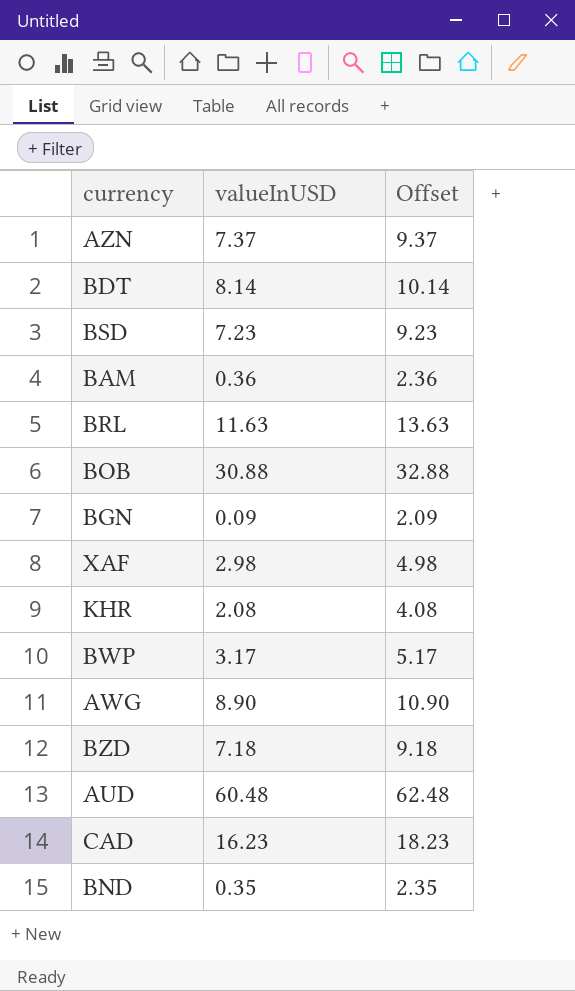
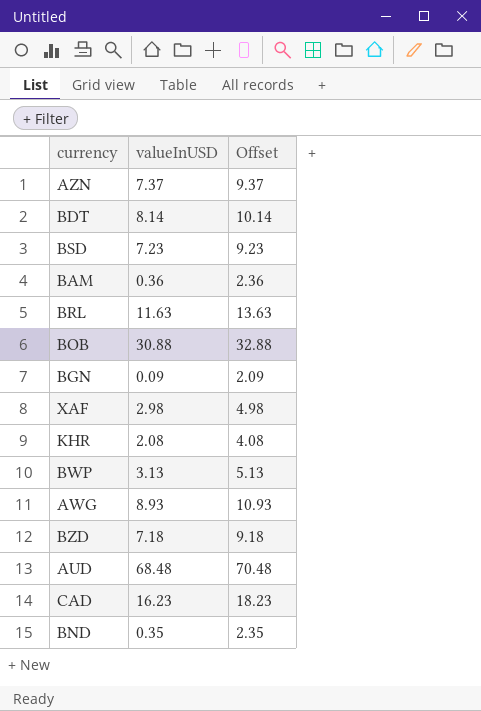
BWP | valueInUSD: 3.17 -> 3.13
BWP | Offset: 5.17 -> 5.13
AWG | valueInUSD: 8.90 -> 8.93
AWG | Offset: 10.90 -> 10.93
AUD | valueInUSD: 60.48 -> 68.48
AUD | Offset: 62.48 -> 70.48

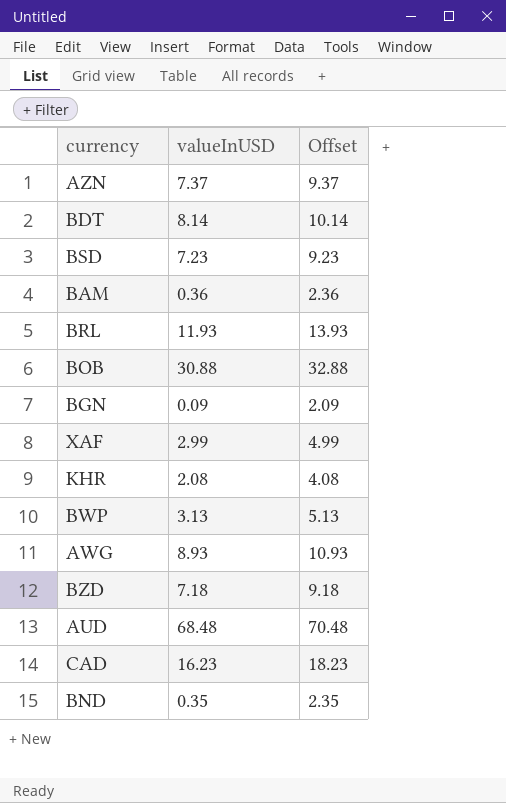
BRL | valueInUSD: 11.63 -> 11.93
BRL | Offset: 13.63 -> 13.93
XAF | valueInUSD: 2.98 -> 2.99
XAF | Offset: 4.98 -> 4.99

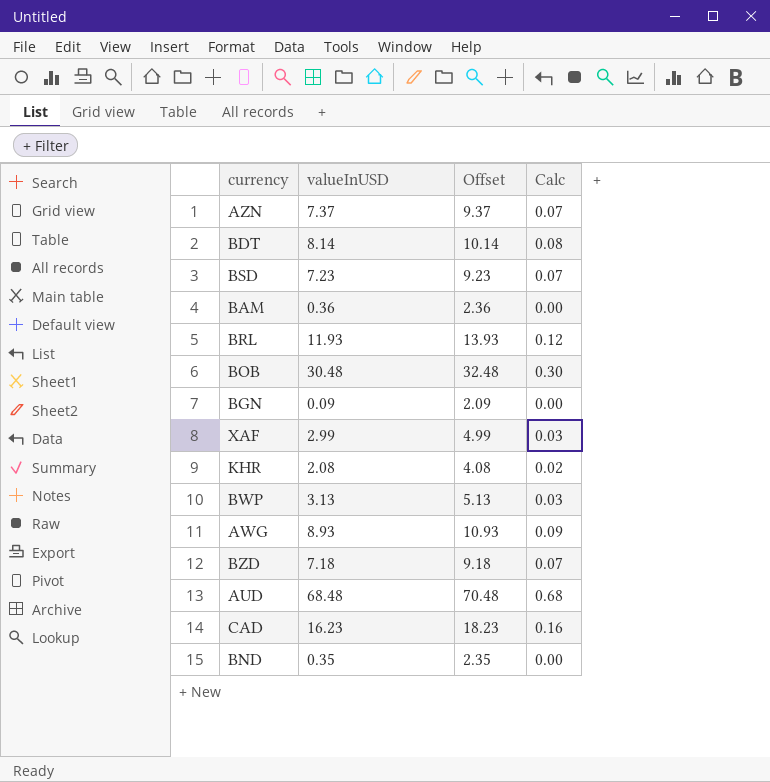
column Calc | formula: none -> [valueInUSD] * 0.01
BOB | valueInUSD: 30.88 -> 30.48
BOB | Offset: 32.88 -> 32.48

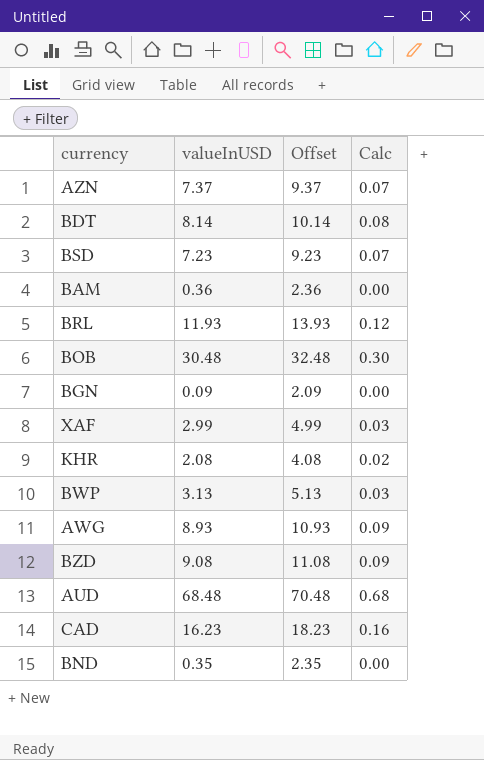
BZD | valueInUSD: 7.18 -> 9.08
BZD | Offset: 9.18 -> 11.08
BZD | Calc: 0.07 -> 0.09

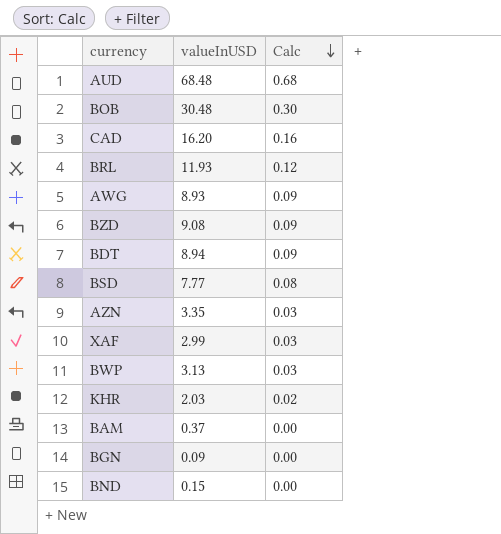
row order: none -> Calc descending
column Offset | formula: [valueInUSD] + 2 -> none
CAD | valueInUSD: 16.23 -> 16.20
BDT | valueInUSD: 8.14 -> 8.94
BDT | Calc: 0.08 -> 0.09
BSD | valueInUSD: 7.23 -> 7.77
BSD | Calc: 0.07 -> 0.08
AZN | valueInUSD: 7.37 -> 3.35
AZN | Calc: 0.07 -> 0.03
KHR | valueInUSD: 2.08 -> 2.03
BAM | valueInUSD: 0.36 -> 0.37
BND | valueInUSD: 0.35 -> 0.15

